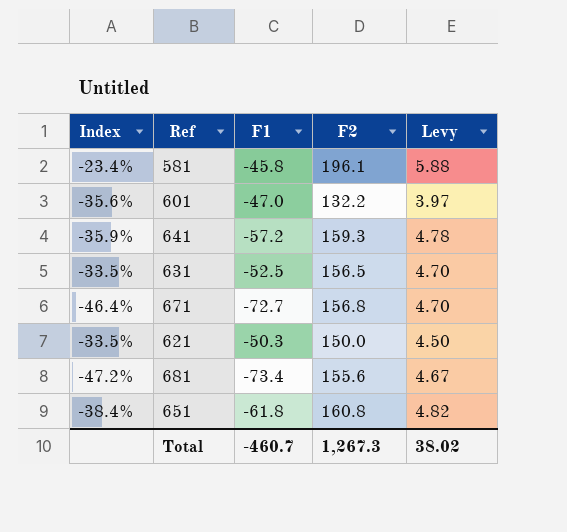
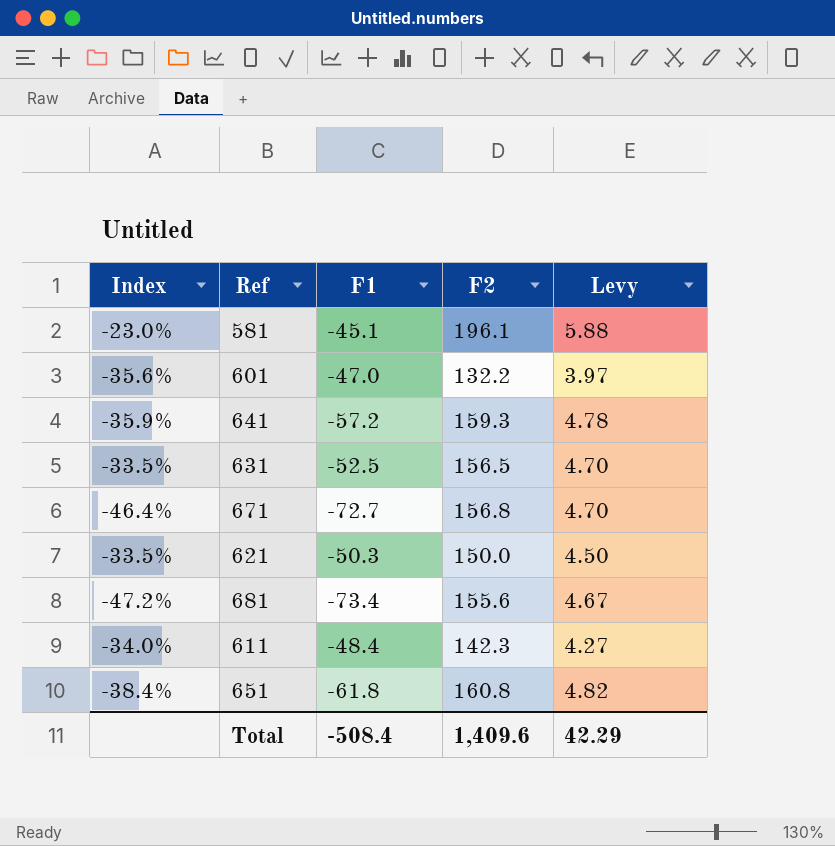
581 | Index: -23.4% -> -23.0%
581 | F1: -45.8 -> -45.1
row 611: none -> -34.0% | -48.4 | 142.3 | 4.27
Total | F1: -460.7 -> -508.4
Total | F2: 1,267.3 -> 1,409.6
Total | Levy: 38.02 -> 42.29

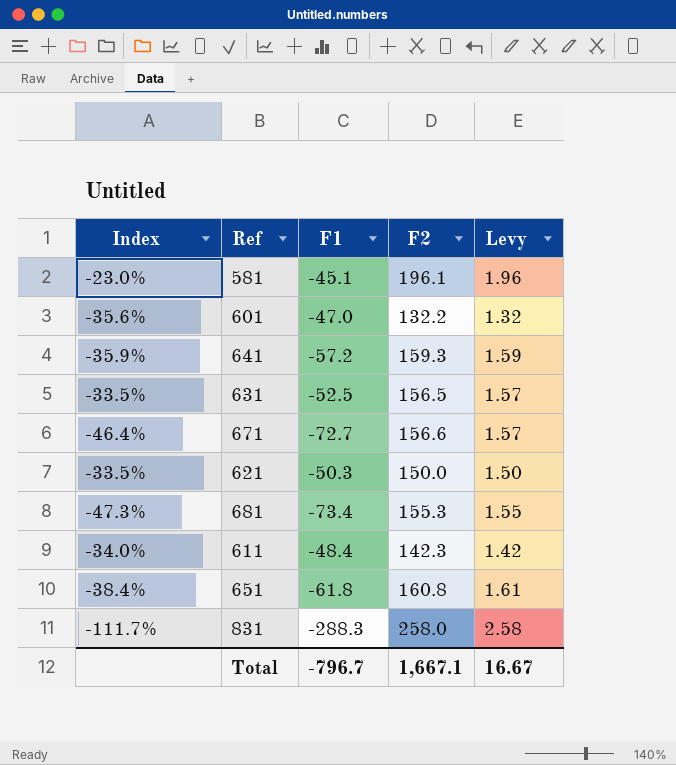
column Levy | formula: [F2] * 0.03 -> [F2] * 0.01
671 | F2: 156.8 -> 156.6
681 | Index: -47.2% -> -47.3%
681 | F2: 155.6 -> 155.3
row 831: none -> -111.7% | -288.3 | 258.0 | 2.58
Total | F1: -508.4 -> -796.7
Total | F2: 1,409.6 -> 1,667.1
Total | Levy: 42.29 -> 16.67

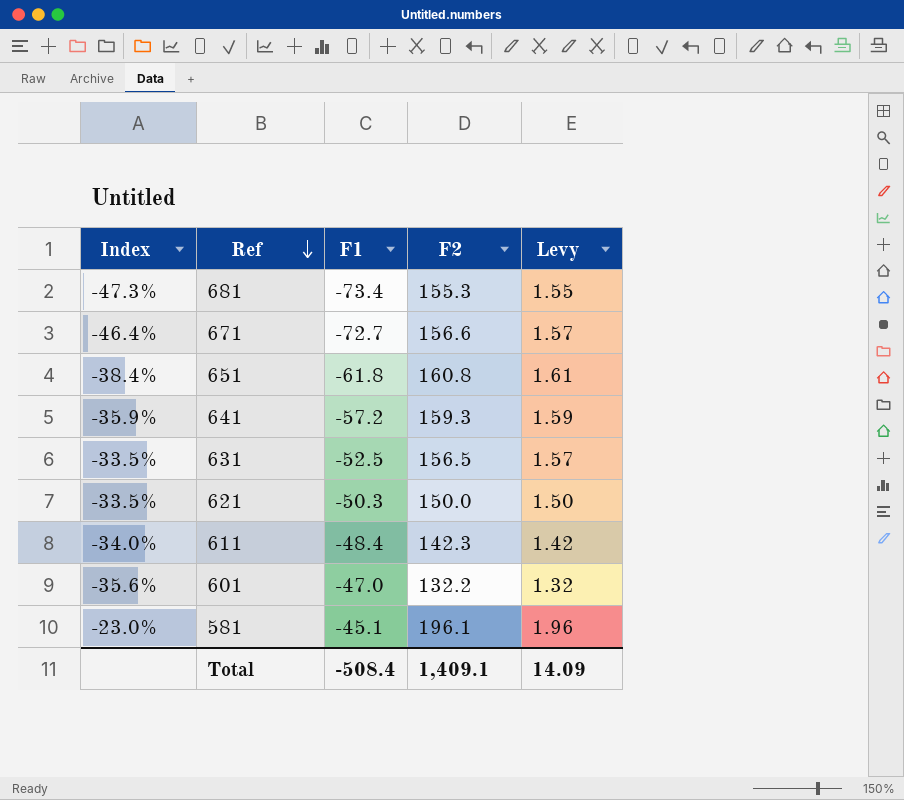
row order: none -> Ref descending
row 831: -111.7% | -288.3 | 258.0 | 2.58 -> none
Total | F1: -796.7 -> -508.4
Total | F2: 1,667.1 -> 1,409.1
Total | Levy: 16.67 -> 14.09

